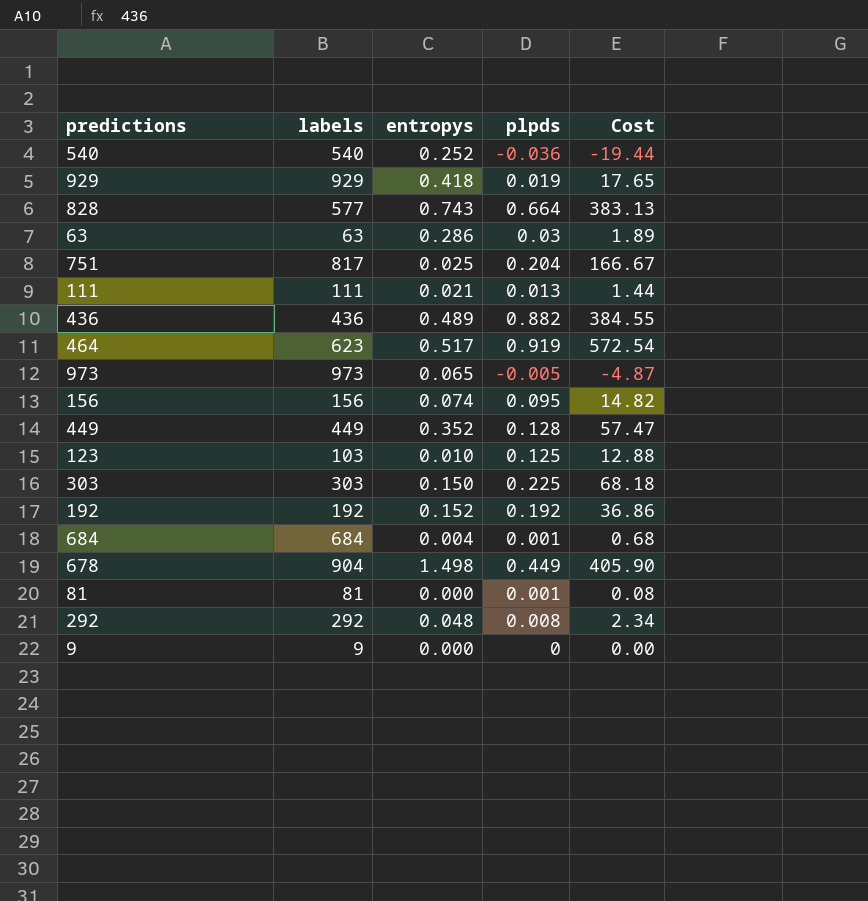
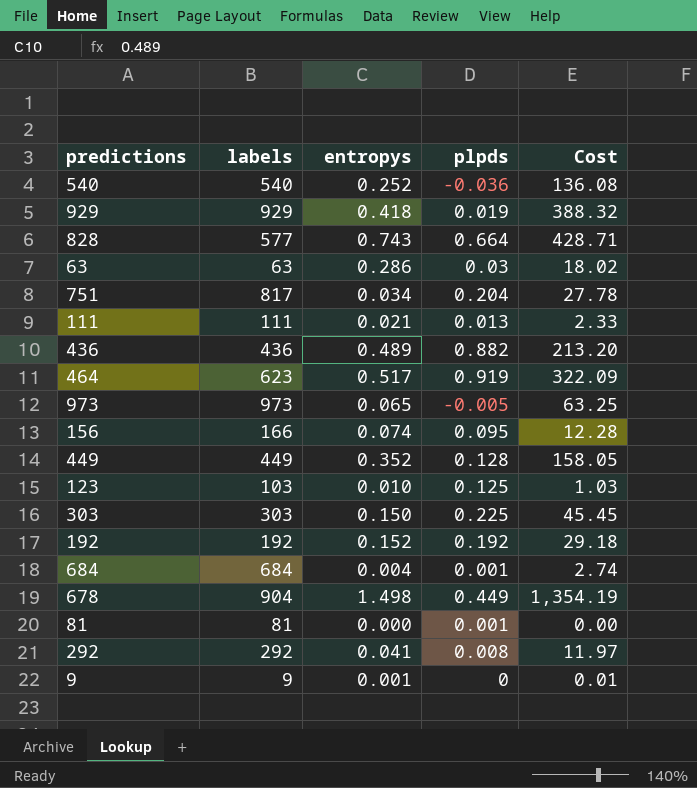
column Cost | formula: [labels] * [plpds] -> [labels] * [entropys]
751 | entropys: 0.025 -> 0.034
156 | labels: 156 -> 166
292 | entropys: 0.048 -> 0.041
9 | entropys: 0.000 -> 0.001

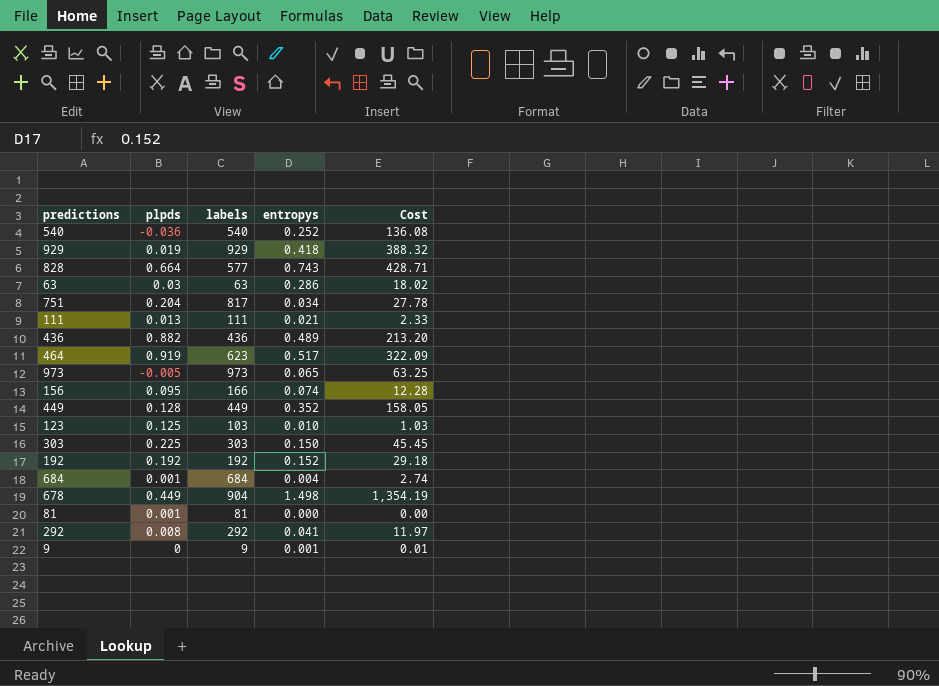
column plpds | position: 4 -> 2

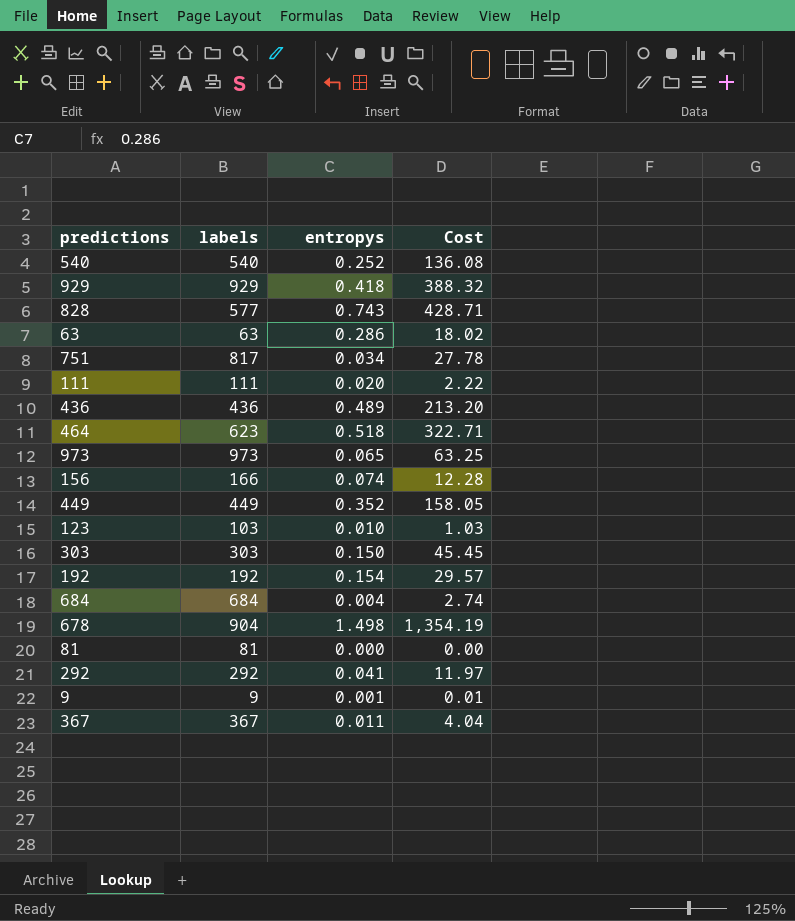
column plpds | position: 2 -> none
111 | entropys: 0.021 -> 0.020
111 | Cost: 2.33 -> 2.22
464 | entropys: 0.517 -> 0.518
464 | Cost: 322.09 -> 322.71
192 | entropys: 0.152 -> 0.154
192 | Cost: 29.18 -> 29.57
row 367: none -> 367 | 0.011 | 4.04

